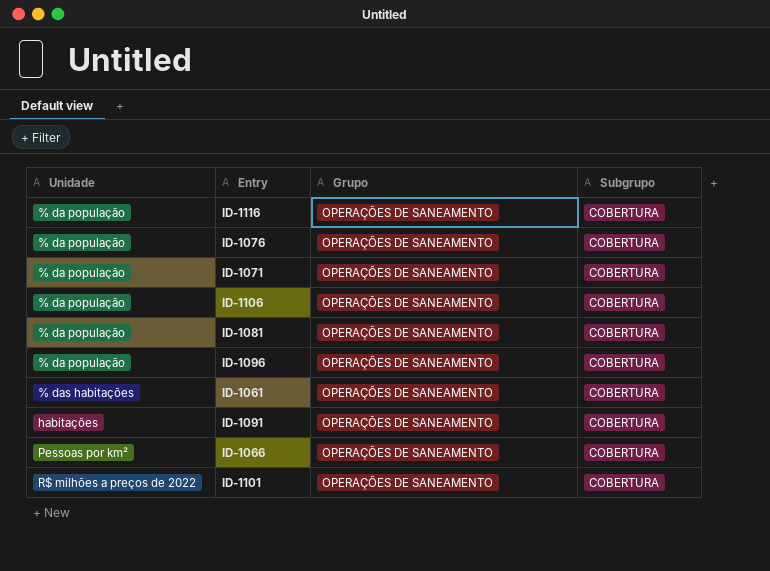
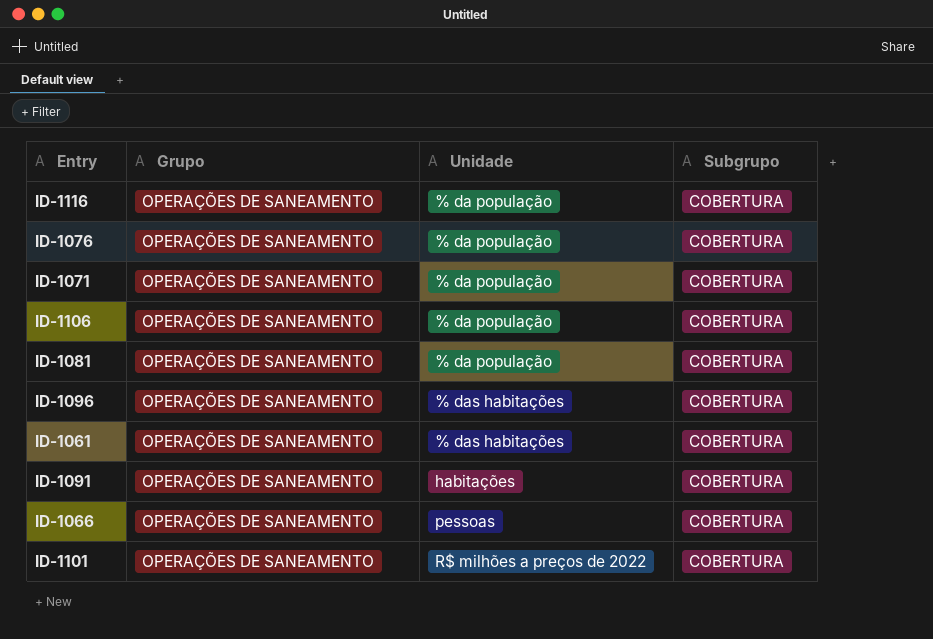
column Unidade | position: 1 -> 3
ID-1096 | Unidade: % da população -> % das habitações
ID-1066 | Unidade: Pessoas por km² -> pessoas

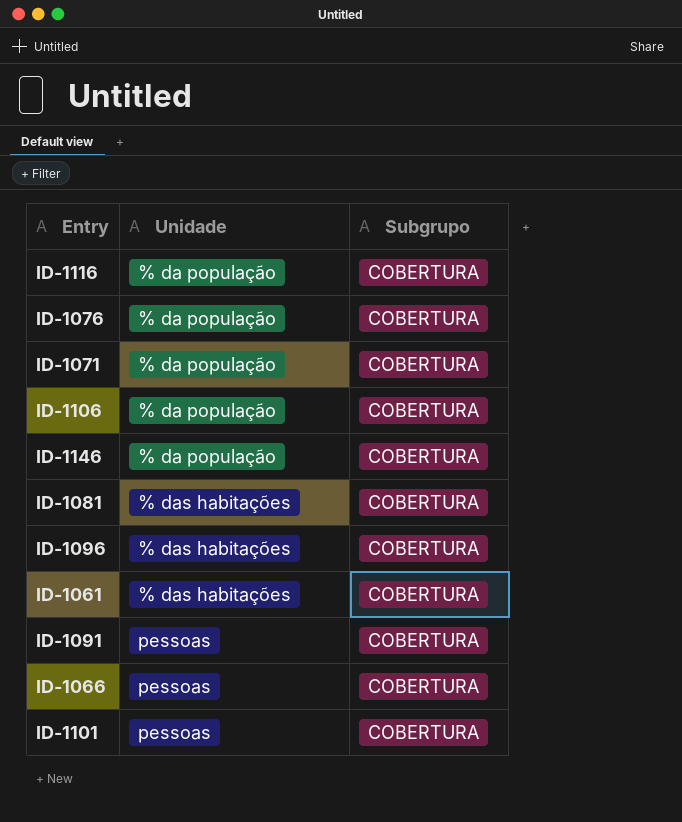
column Grupo | position: 2 -> none
row ID-1146: none -> % da população | COBERTURA
ID-1081 | Unidade: % da população -> % das habitações
ID-1091 | Unidade: habitações -> pessoas
ID-1101 | Unidade: R$ milhões a preços de 2022 -> pessoas

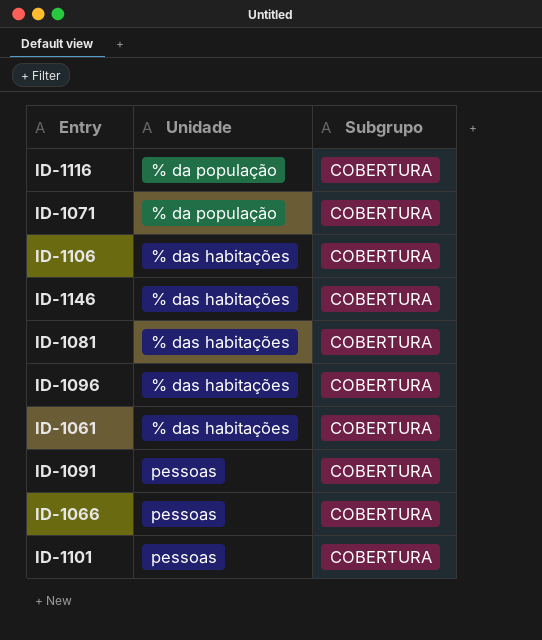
row ID-1076: % da população | COBERTURA -> none
ID-1106 | Unidade: % da população -> % das habitações
ID-1146 | Unidade: % da população -> % das habitações

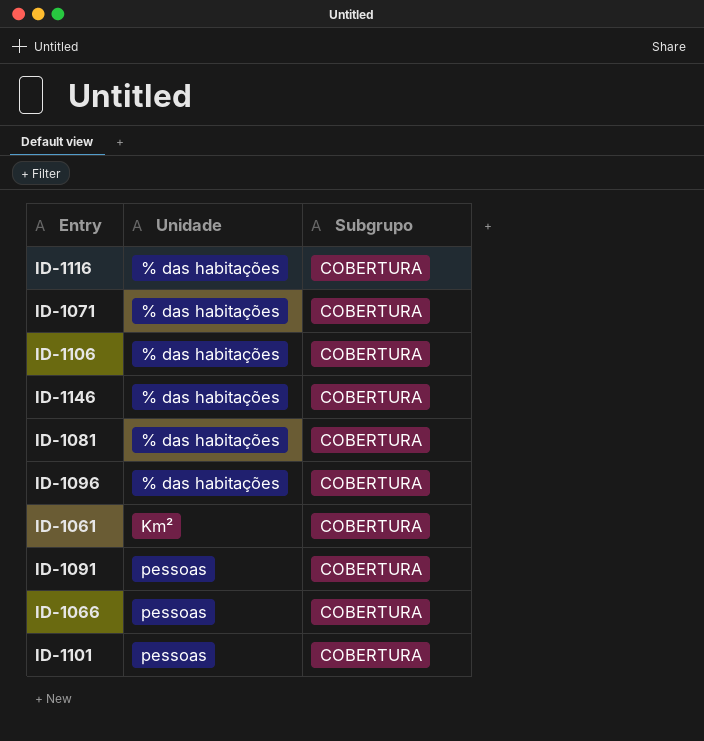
ID-1116 | Unidade: % da população -> % das habitações
ID-1071 | Unidade: % da população -> % das habitações
ID-1061 | Unidade: % das habitações -> Km²

